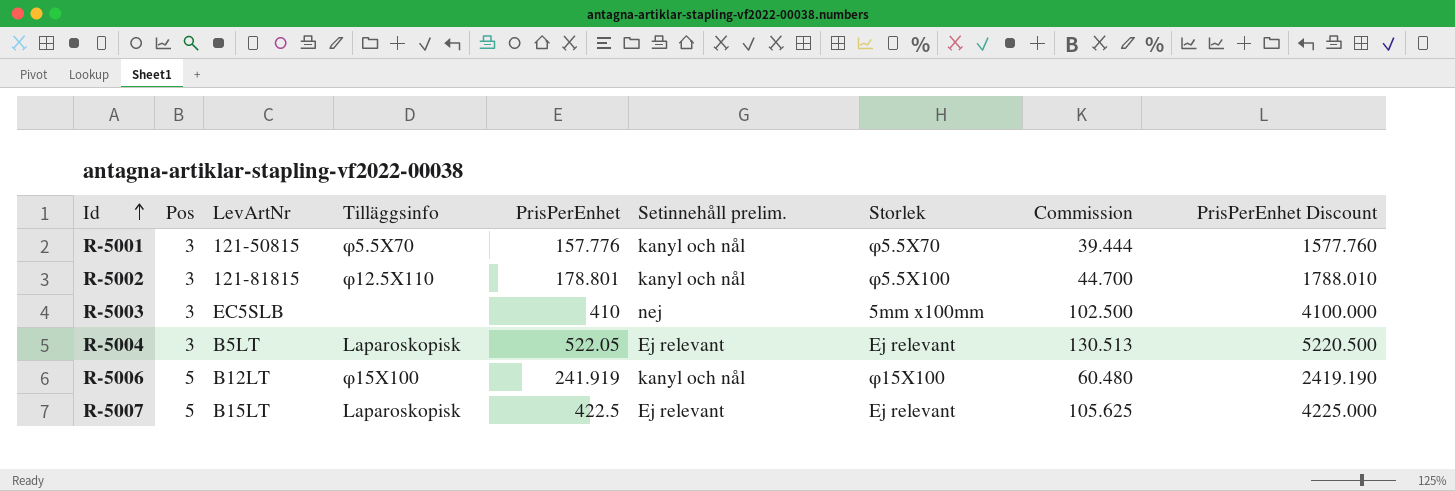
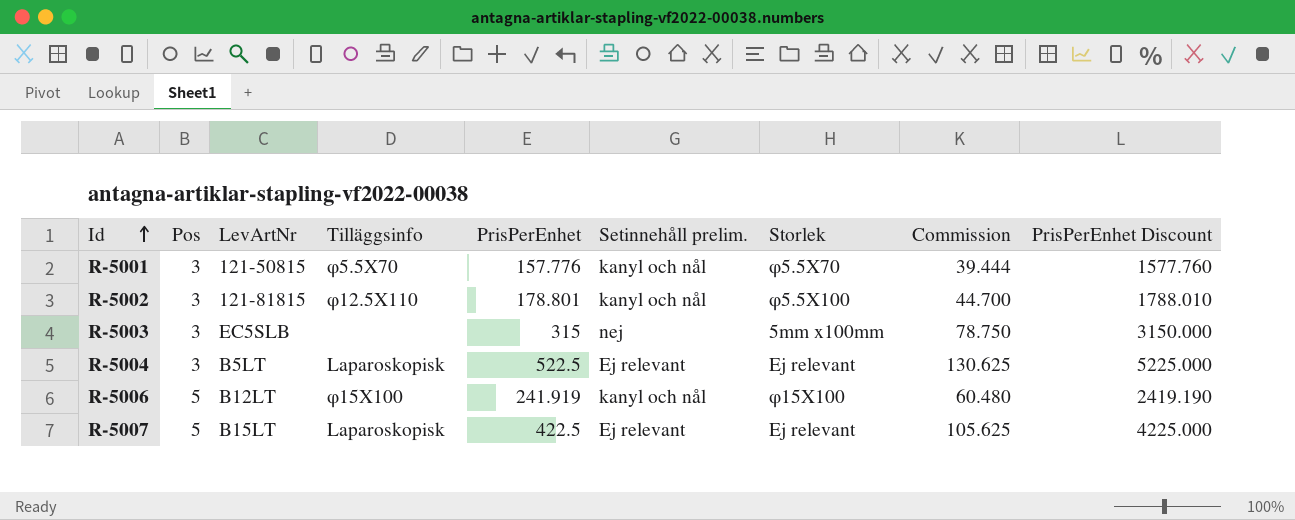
R-5003 | PrisPerEnhet: 410 -> 315
R-5003 | Commission: 102.500 -> 78.750
R-5003 | PrisPerEnhet Discount: 4100.000 -> 3150.000
R-5004 | PrisPerEnhet: 522.05 -> 522.5
R-5004 | Commission: 130.513 -> 130.625
R-5004 | PrisPerEnhet Discount: 5220.500 -> 5225.000

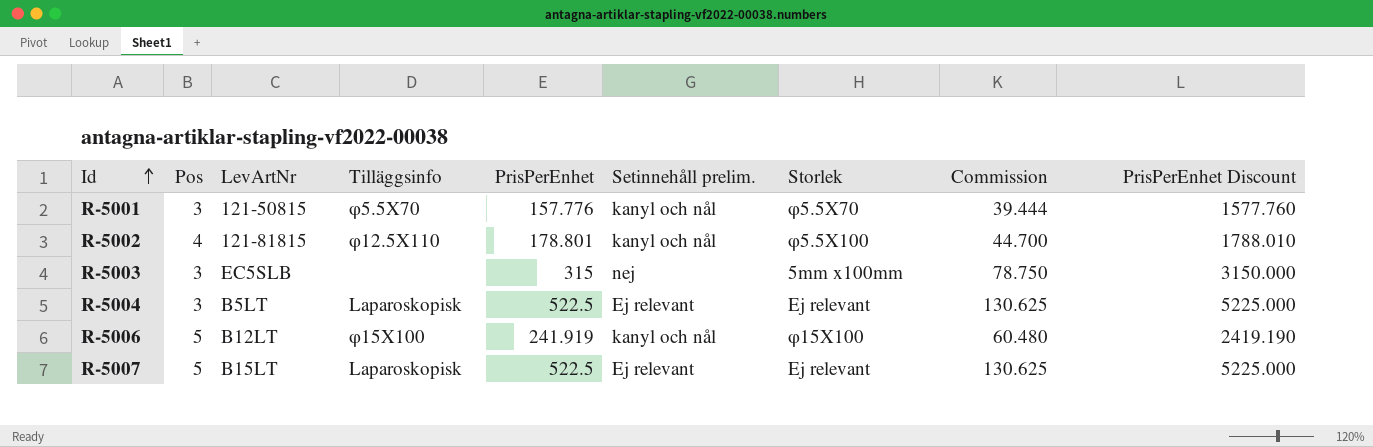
R-5002 | Pos: 3 -> 4
R-5007 | PrisPerEnhet: 422.5 -> 522.5
R-5007 | Commission: 105.625 -> 130.625
R-5007 | PrisPerEnhet Discount: 4225.000 -> 5225.000

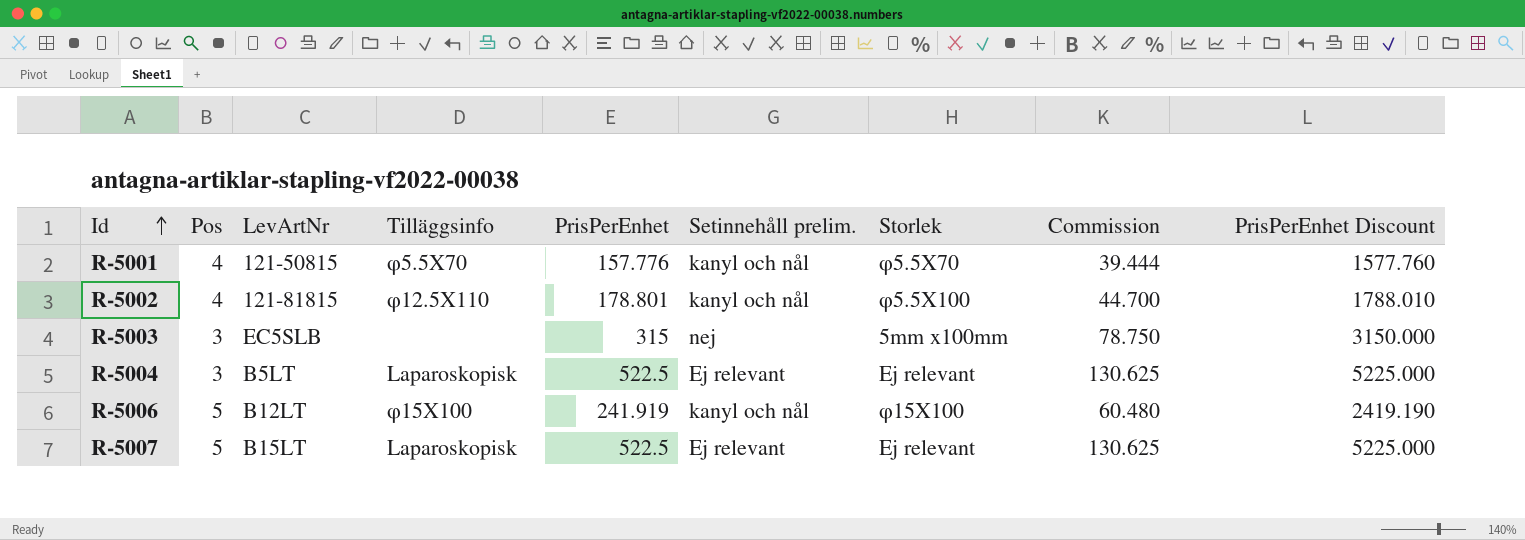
R-5001 | Pos: 3 -> 4

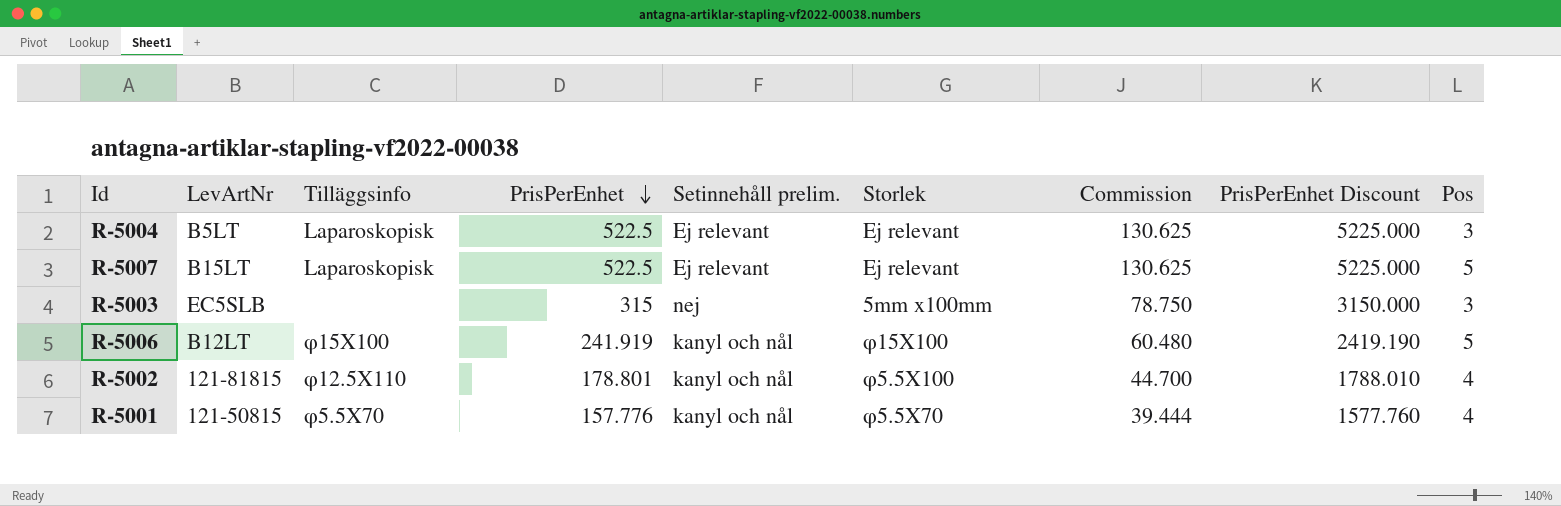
row order: Id ascending -> PrisPerEnhet descending
column Pos | position: 2 -> 9

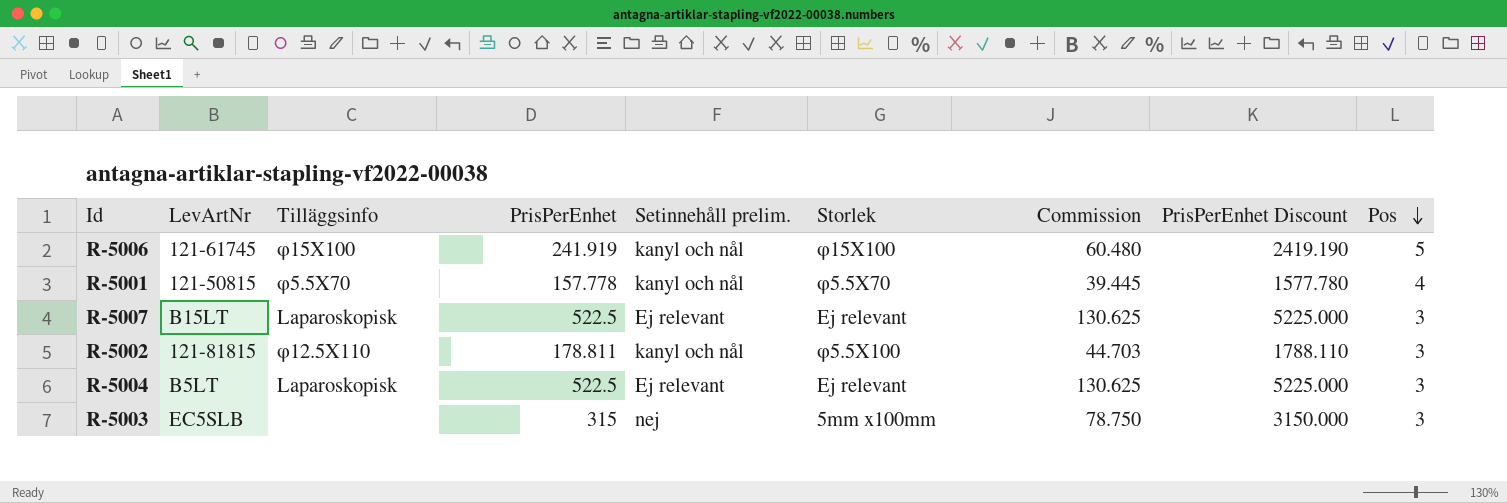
row order: PrisPerEnhet descending -> Pos descending
R-5006 | LevArtNr: B12LT -> 121-61745
R-5001 | PrisPerEnhet: 157.776 -> 157.778
R-5001 | Commission: 39.444 -> 39.445
R-5001 | PrisPerEnhet Discount: 1577.760 -> 1577.780
R-5007 | Pos: 5 -> 3
R-5002 | PrisPerEnhet: 178.801 -> 178.811
R-5002 | Commission: 44.700 -> 44.703
R-5002 | PrisPerEnhet Discount: 1788.010 -> 1788.110
R-5002 | Pos: 4 -> 3

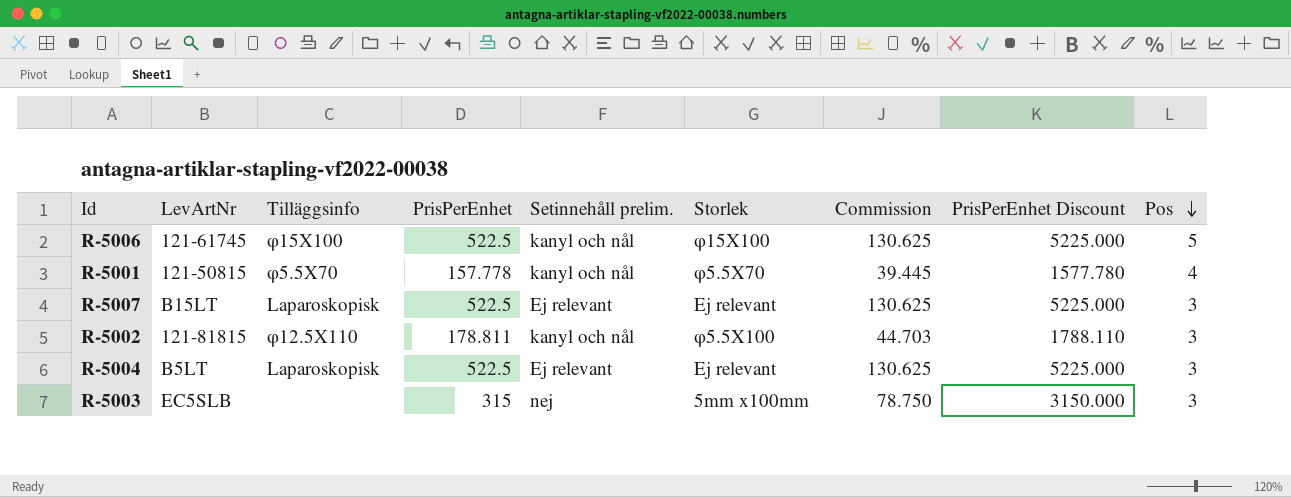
R-5006 | PrisPerEnhet: 241.919 -> 522.5
R-5006 | Commission: 60.480 -> 130.625
R-5006 | PrisPerEnhet Discount: 2419.190 -> 5225.000

